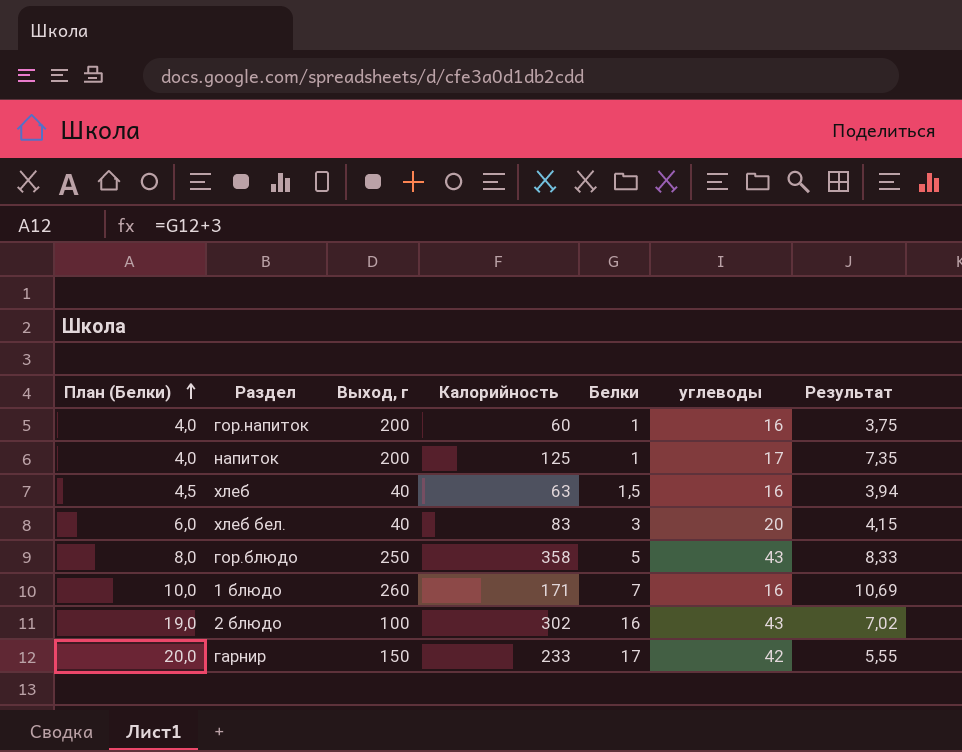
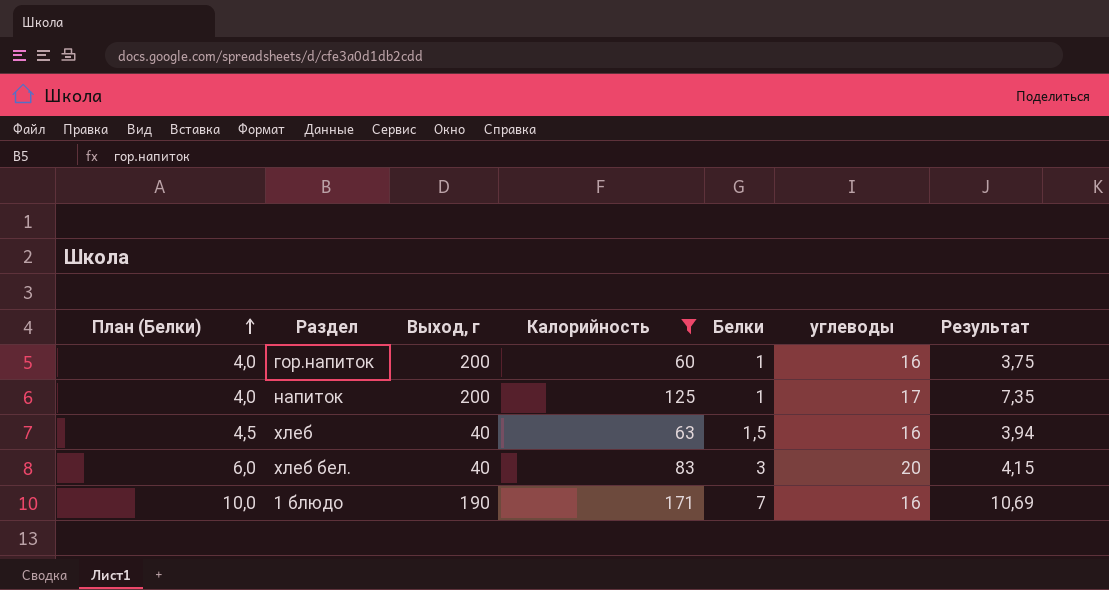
filter: none -> Калорийность <= 171
1 блюдо | Выход, г: 260 -> 190

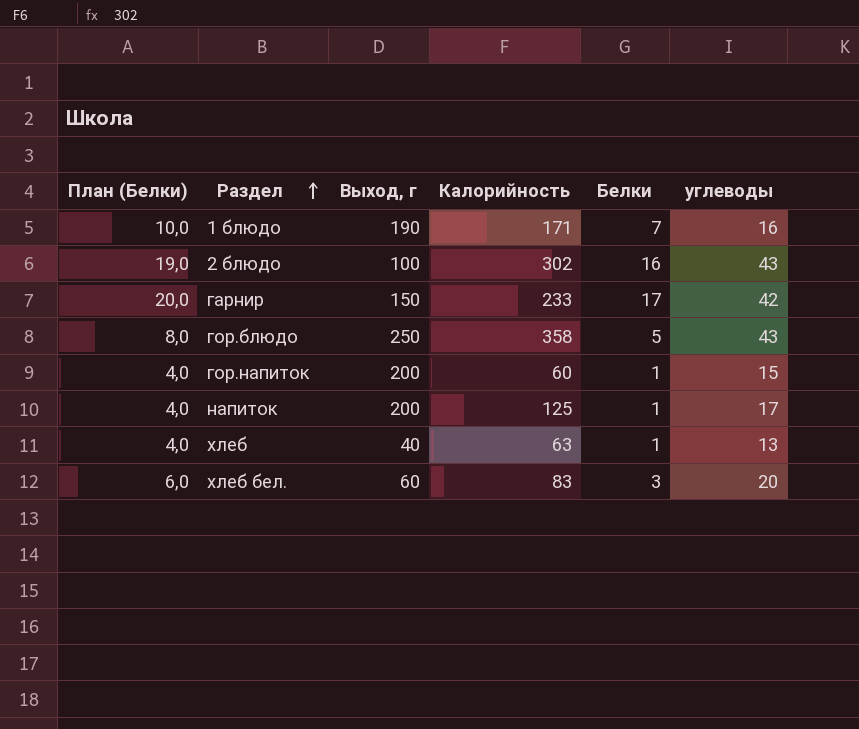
filter: Калорийность <= 171 -> none
row order: План (Белки) ascending -> Раздел ascending
column Результат | formula: [Калорийность] / [углеводы] -> none
гор.напиток | углеводы: 16 -> 15
хлеб | План (Белки): 4,5 -> 4,0
хлеб | Белки: 1,5 -> 1
хлеб | углеводы: 16 -> 13
хлеб бел. | Выход, г: 40 -> 60

